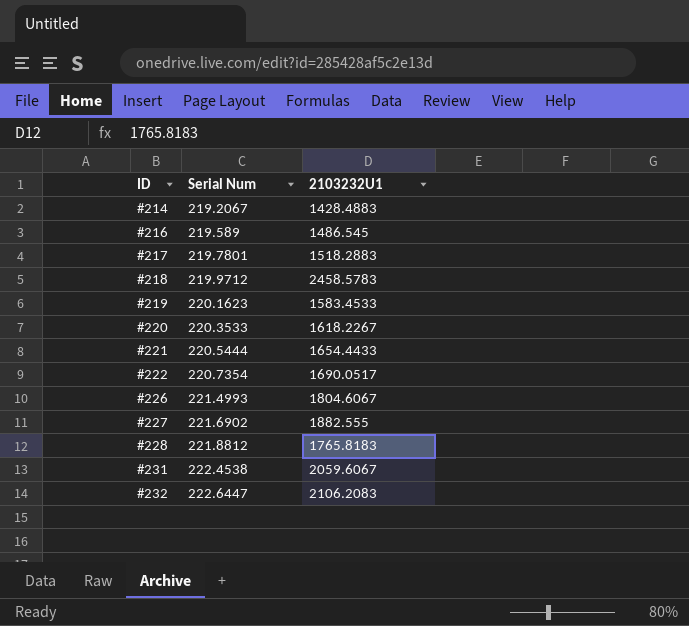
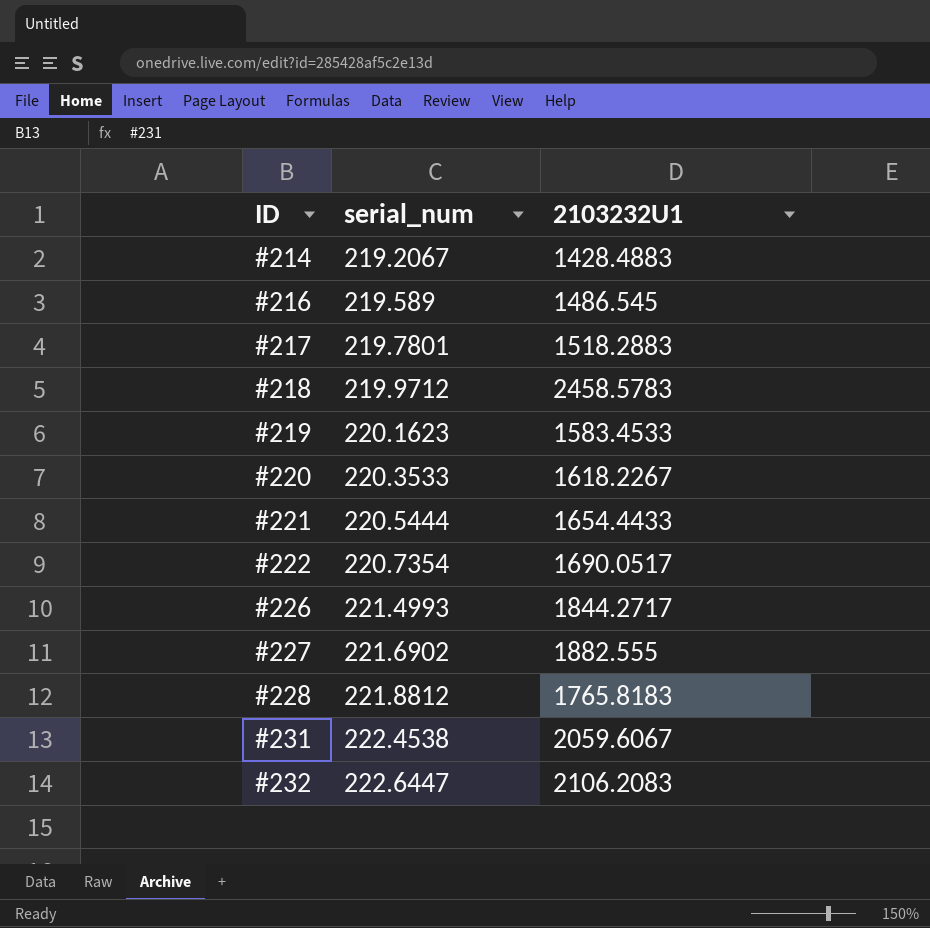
column name: Serial Num -> serial_num
#226 | 2103232U1: 1804.6067 -> 1844.2717

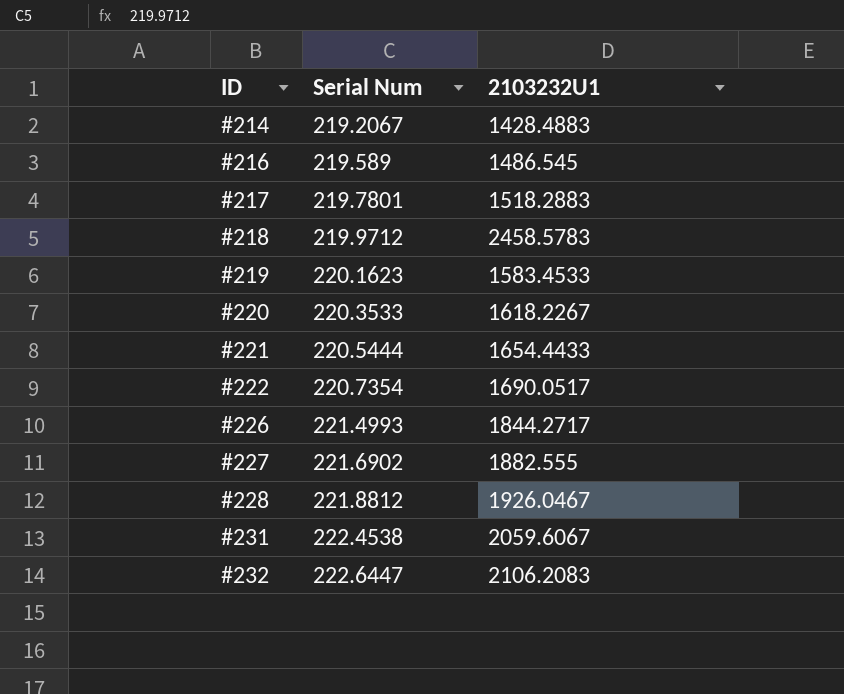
column name: serial_num -> Serial Num
#228 | 2103232U1: 1765.8183 -> 1926.0467

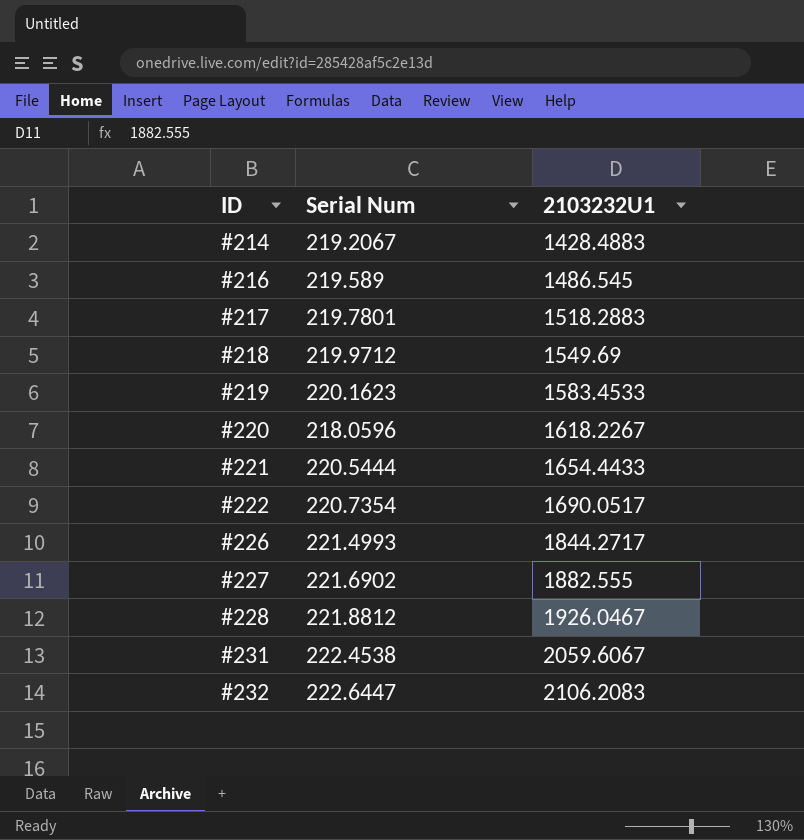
#218 | 2103232U1: 2458.5783 -> 1549.69
#220 | Serial Num: 220.3533 -> 218.0596

